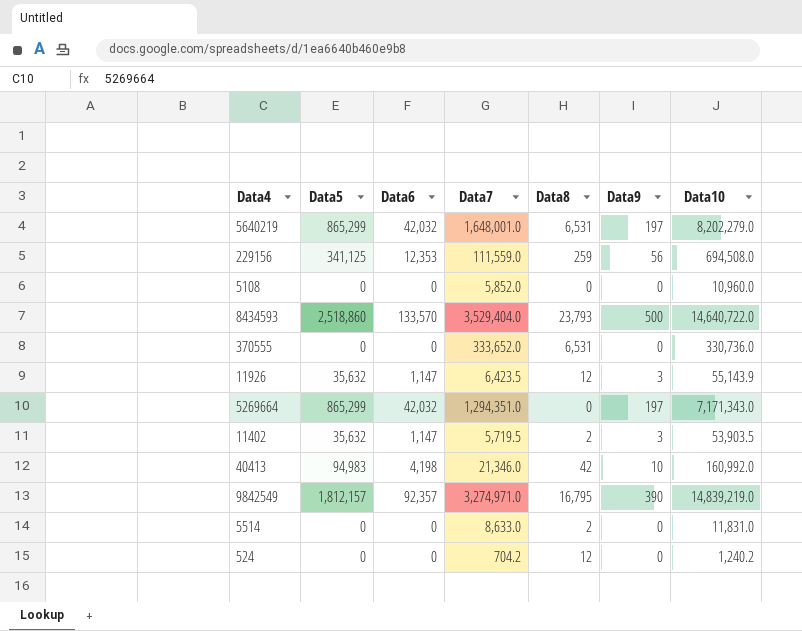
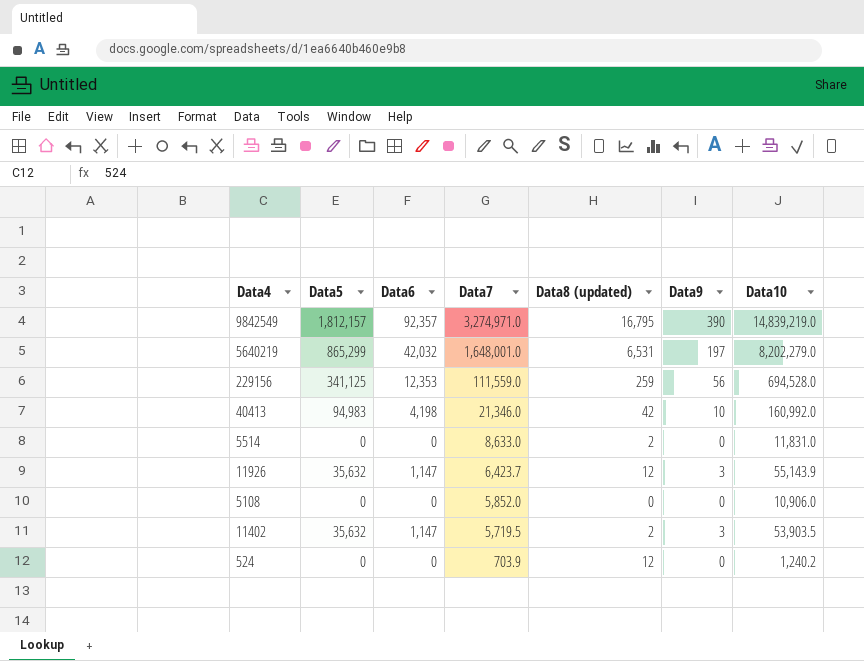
row order: none -> Data7 descending
column name: Data8 -> Data8 (updated)
row 8434593: 2,518,860 | 133,570 | 3,529,404.0 | 23,793 | 500 | 14,640,722.0 -> none
row 370555: 0 | 0 | 333,652.0 | 6,531 | 0 | 330,736.0 -> none
row 5269664: 865,299 | 42,032 | 1,294,351.0 | 0 | 197 | 7,171,343.0 -> none
229156 | Data10: 694,508.0 -> 694,528.0
11926 | Data7: 6,423.5 -> 6,423.7
5108 | Data10: 10,960.0 -> 10,906.0
524 | Data7: 704.2 -> 703.9

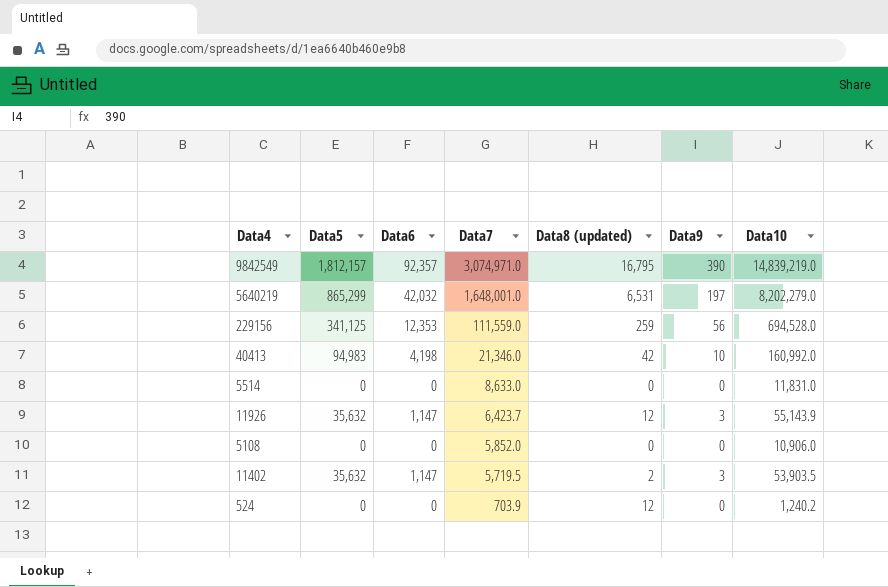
9842549 | Data7: 3,274,971.0 -> 3,074,971.0
5514 | Data8 (updated): 2 -> 0

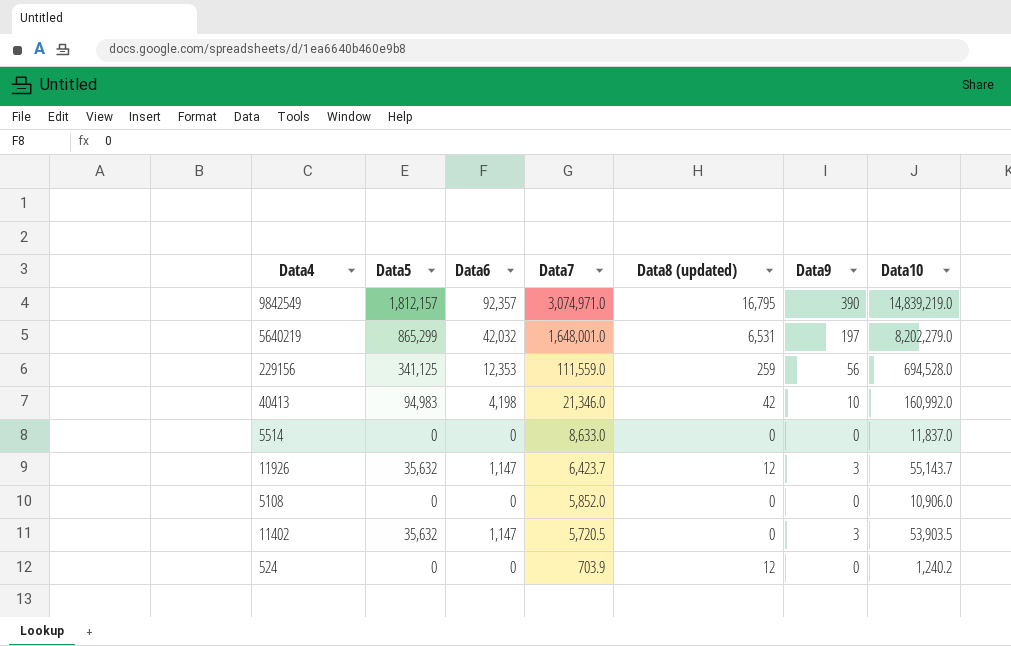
5514 | Data10: 11,831.0 -> 11,837.0
11926 | Data10: 55,143.9 -> 55,143.7
11402 | Data7: 5,719.5 -> 5,720.5
11402 | Data8 (updated): 2 -> 0

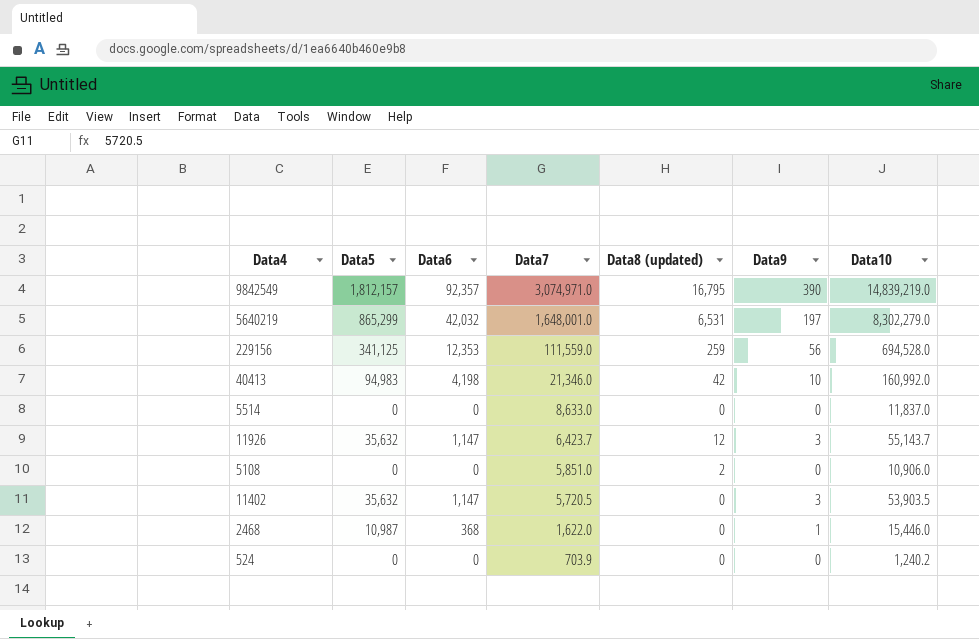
5640219 | Data10: 8,202,279.0 -> 8,302,279.0
5108 | Data7: 5,852.0 -> 5,851.0
5108 | Data8 (updated): 0 -> 2
row 2468: none -> 10,987 | 368 | 1,622.0 | 0 | 1 | 15,446.0
524 | Data8 (updated): 12 -> 0

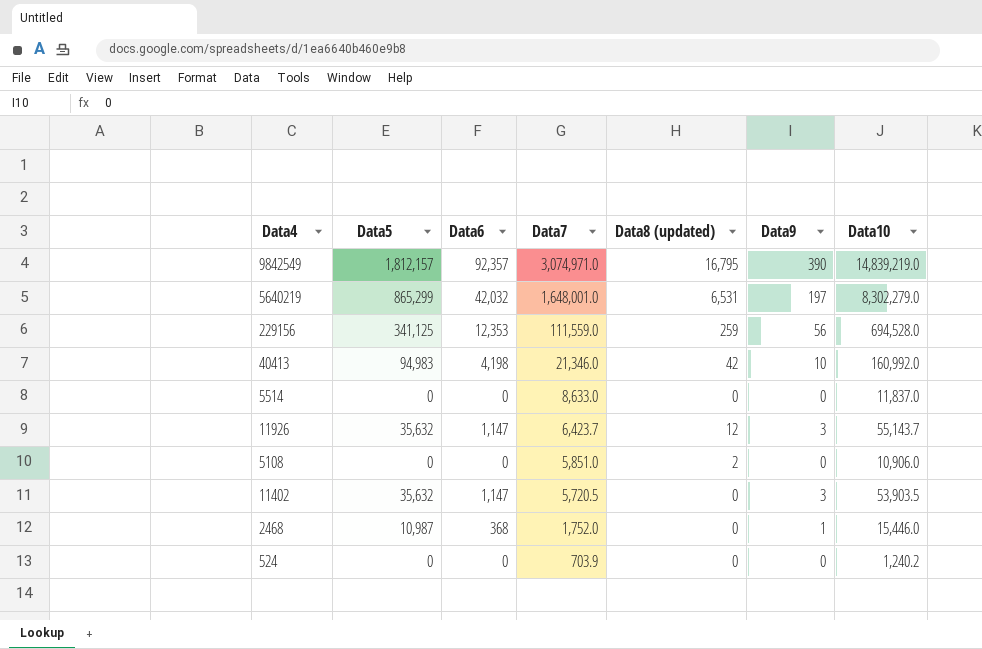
2468 | Data7: 1,622.0 -> 1,752.0

